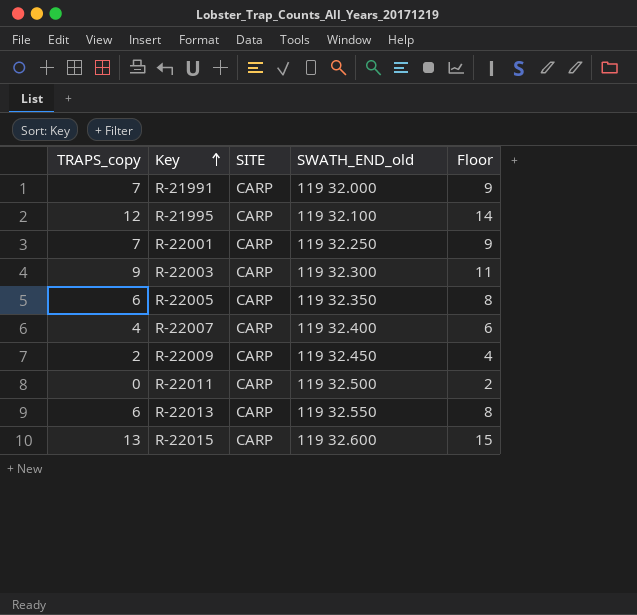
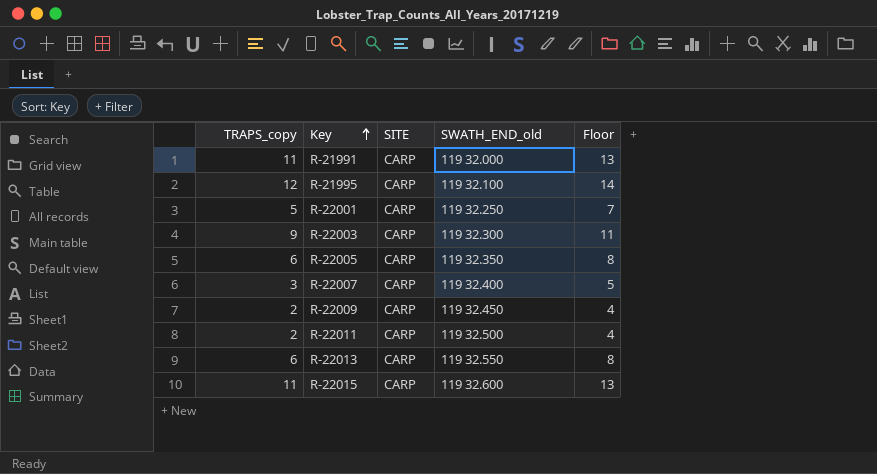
R-21991 | TRAPS_copy: 7 -> 11
R-21991 | Floor: 9 -> 13
R-22001 | TRAPS_copy: 7 -> 5
R-22001 | Floor: 9 -> 7
R-22007 | TRAPS_copy: 4 -> 3
R-22007 | Floor: 6 -> 5
R-22011 | TRAPS_copy: 0 -> 2
R-22011 | Floor: 2 -> 4
R-22015 | TRAPS_copy: 13 -> 11
R-22015 | Floor: 15 -> 13

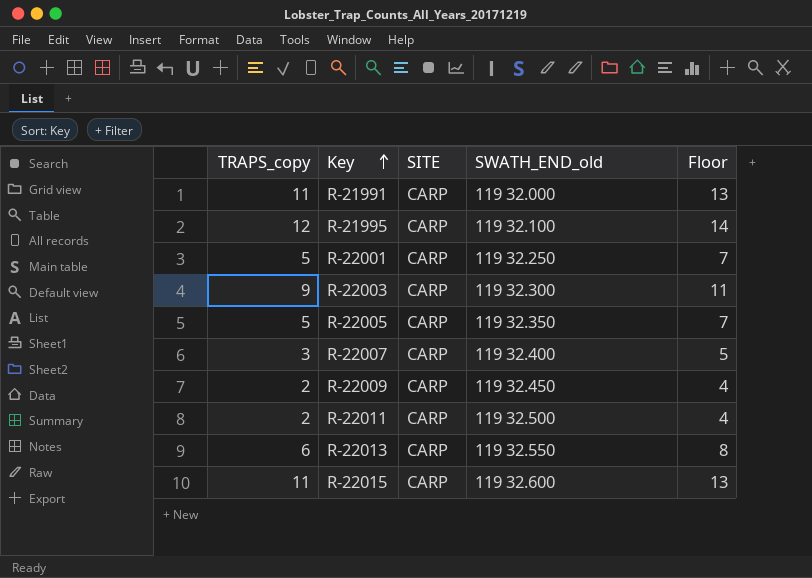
R-22005 | TRAPS_copy: 6 -> 5
R-22005 | Floor: 8 -> 7

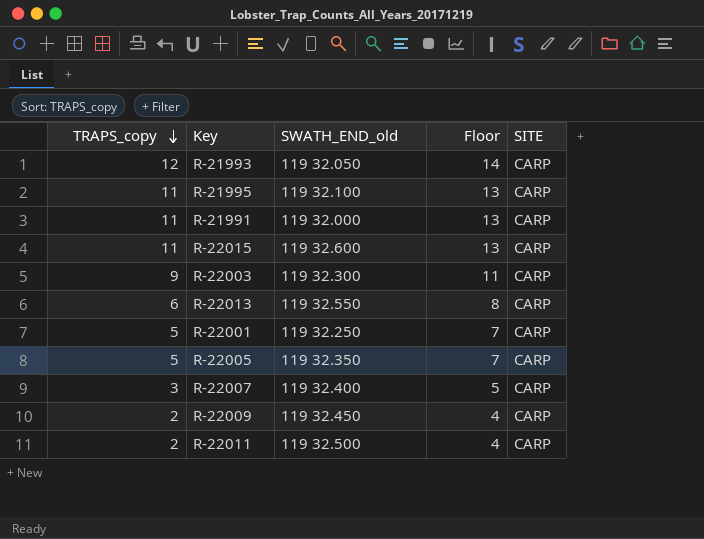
row order: Key ascending -> TRAPS_copy descending
column SITE | position: 3 -> 5
row R-21993: none -> 12 | 119 32.050 | 14 | CARP
R-21995 | TRAPS_copy: 12 -> 11
R-21995 | Floor: 14 -> 13

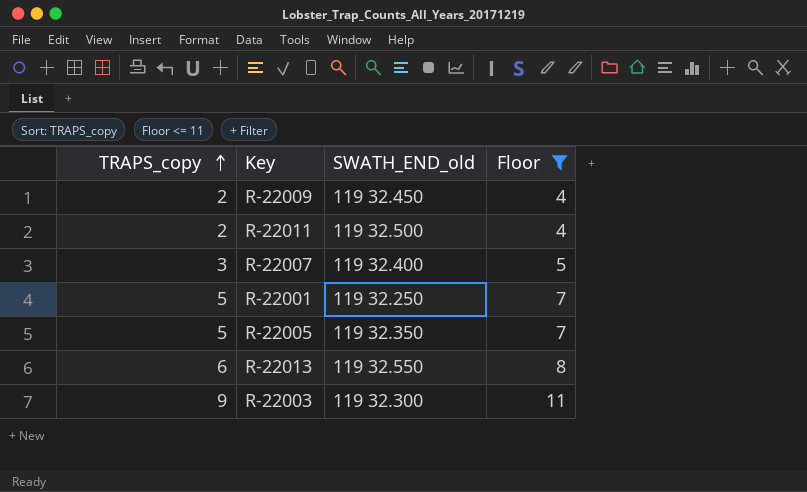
filter: none -> Floor <= 11
row order: TRAPS_copy descending -> TRAPS_copy ascending
column SITE | position: 5 -> none

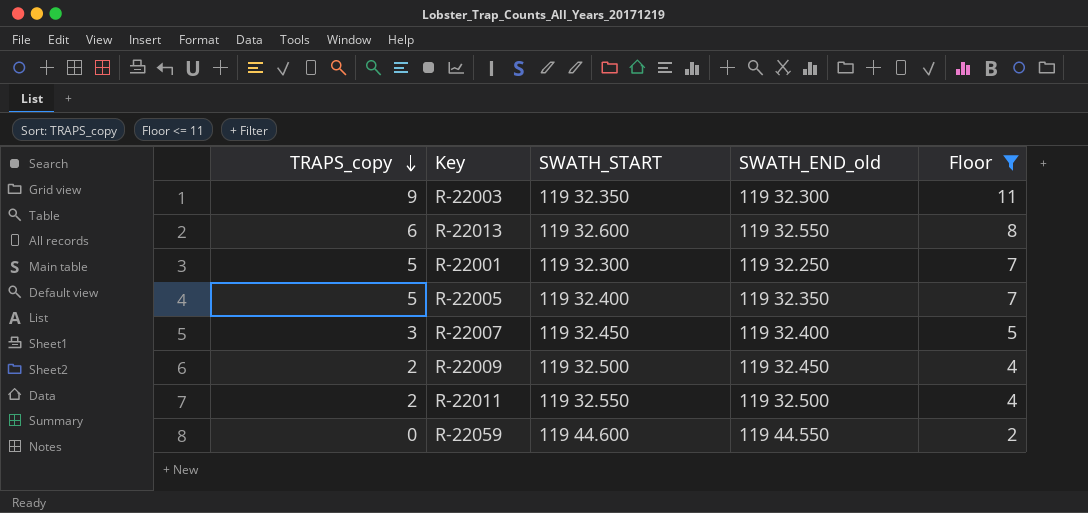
row order: TRAPS_copy ascending -> TRAPS_copy descending
column SWATH_START | position: none -> 3
row R-22059: none -> 0 | 119 44.600 | 119 44.550 | 2

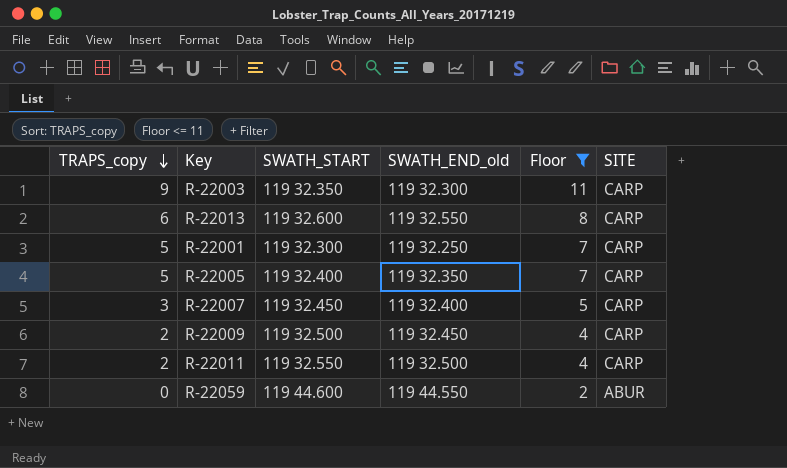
column SITE | position: none -> 6

